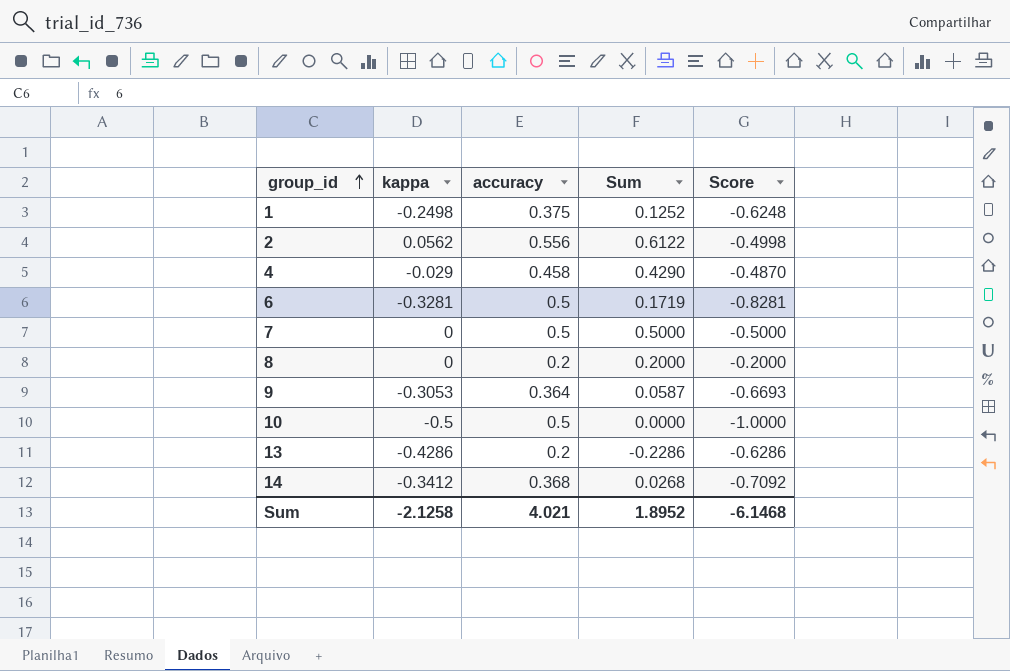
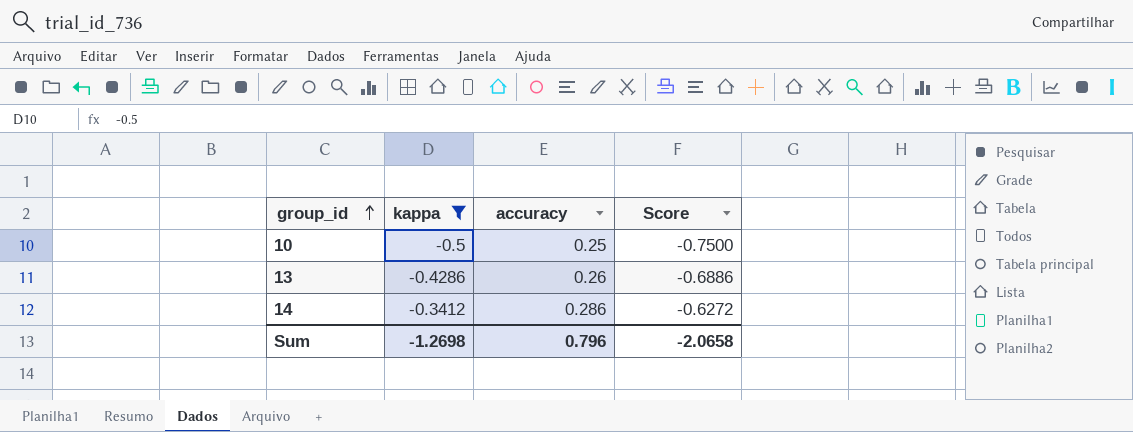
filter: none -> kappa <= -0.3412
column Sum | formula: [kappa] + [accuracy] -> none
10 | accuracy: 0.5 -> 0.25
10 | Score: -1.0000 -> -0.7500
13 | accuracy: 0.2 -> 0.26
13 | Score: -0.6286 -> -0.6886
14 | accuracy: 0.368 -> 0.286
14 | Score: -0.7092 -> -0.6272
Sum | kappa: -2.1258 -> -1.2698
Sum | accuracy: 4.021 -> 0.796
Sum | Score: -6.1468 -> -2.0658

